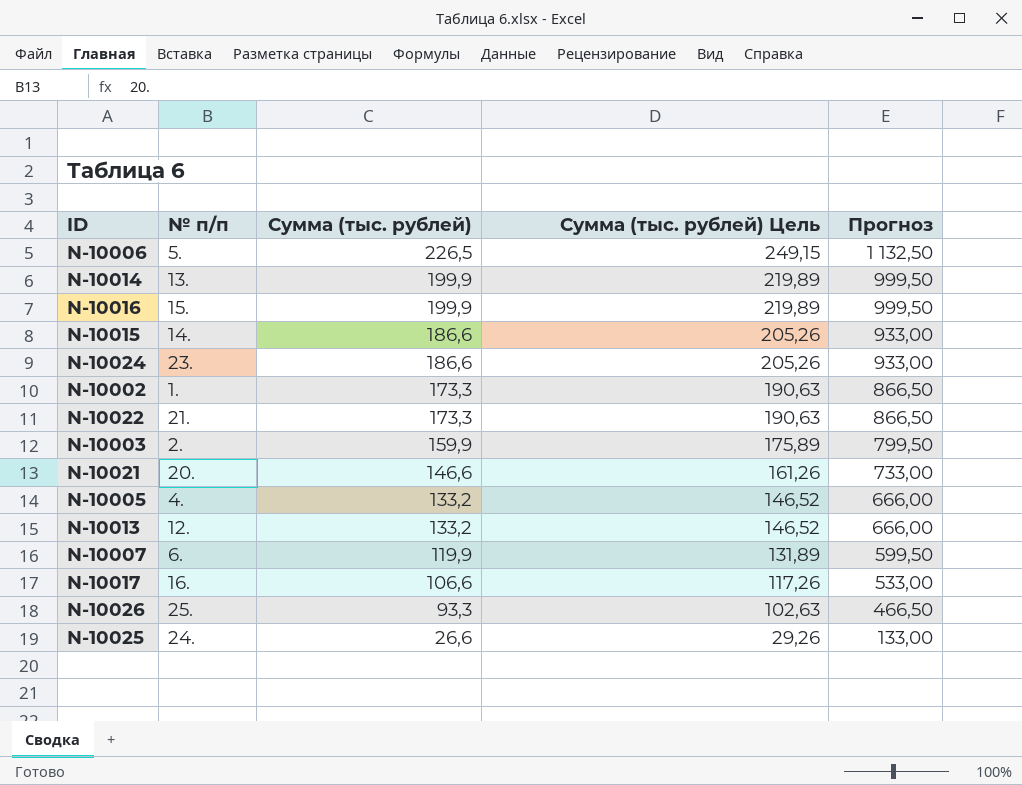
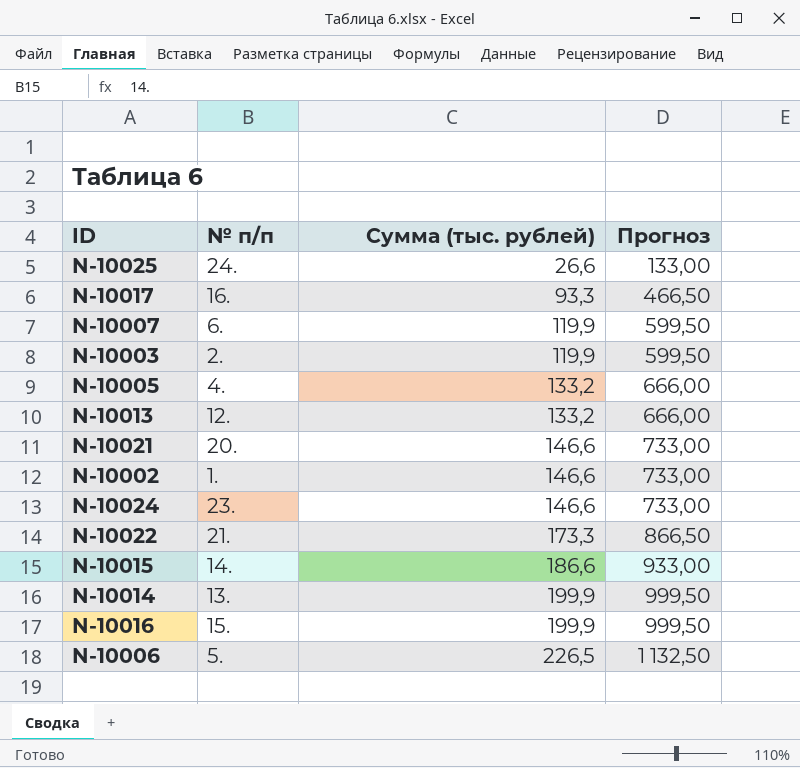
row order: Сумма (тыс. рублей) descending -> Сумма (тыс. рублей) ascending
column Сумма (тыс. рублей) Цель | formula: [Сумма (тыс. рублей)] * 1,1 -> none
row N-10026: 25. | 93,3 | 102,63 | 466,50 -> none
N-10017 | Сумма (тыс. рублей): 106,6 -> 93,3
N-10017 | Прогноз: 533,00 -> 466,50
N-10003 | Сумма (тыс. рублей): 159,9 -> 119,9
N-10003 | Прогноз: 799,50 -> 599,50
N-10002 | Сумма (тыс. рублей): 173,3 -> 146,6
N-10002 | Прогноз: 866,50 -> 733,00
N-10024 | Сумма (тыс. рублей): 186,6 -> 146,6
N-10024 | Прогноз: 933,00 -> 733,00

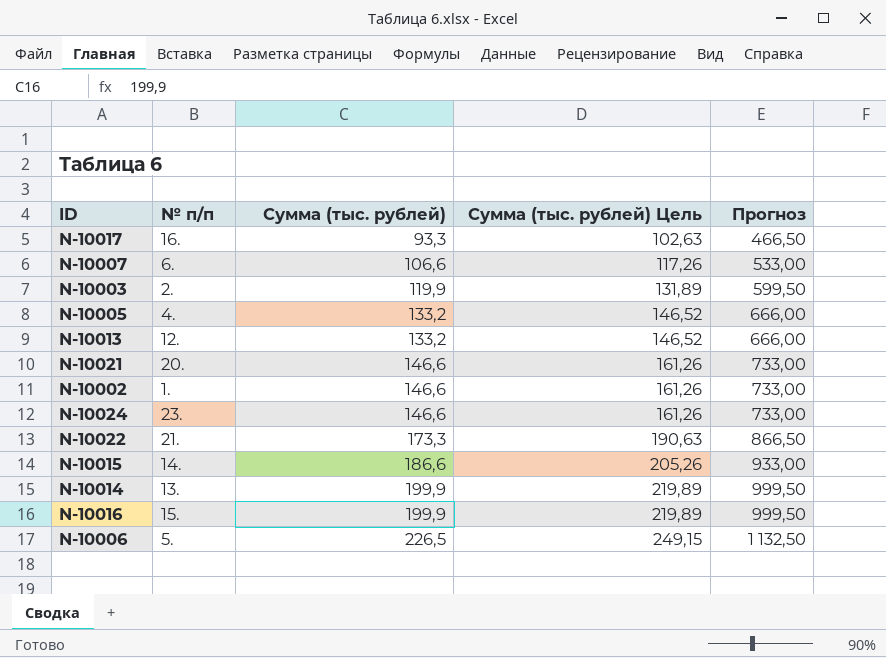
column Сумма (тыс. рублей) Цель | formula: none -> [Сумма (тыс. рублей)] * 1,1
row N-10025: 24. | 26,6 | 133,00 -> none
N-10007 | Сумма (тыс. рублей): 119,9 -> 106,6
N-10007 | Прогноз: 599,50 -> 533,00

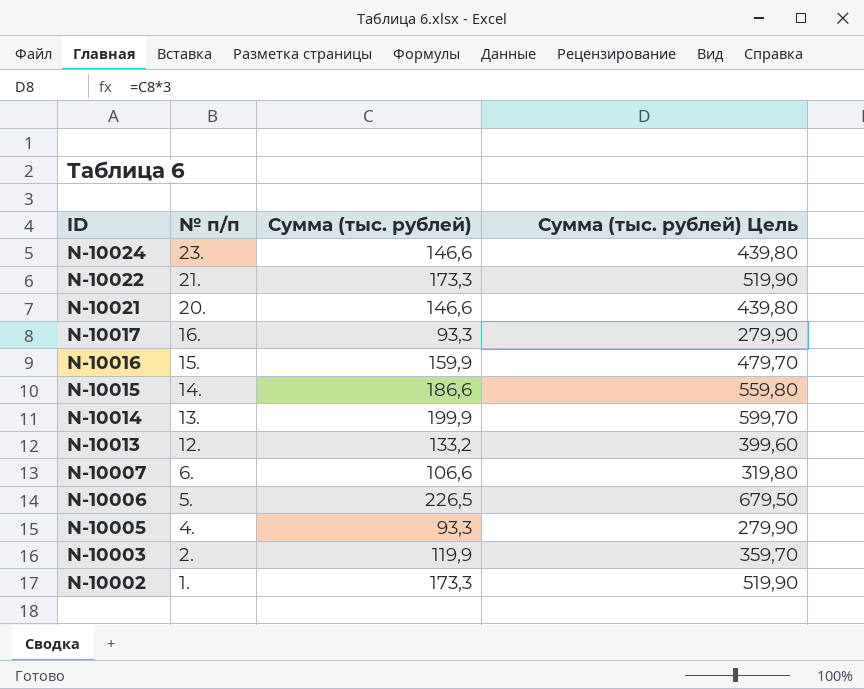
row order: Сумма (тыс. рублей) ascending -> ID descending
column Прогноз | formula: [Сумма (тыс. рублей)] * 5 -> none
column Сумма (тыс. рублей) Цель | formula: [Сумма (тыс. рублей)] * 1,1 -> [Сумма (тыс. рублей)] * 3
N-10016 | Сумма (тыс. рублей): 199,9 -> 159,9
N-10005 | Сумма (тыс. рублей): 133,2 -> 93,3
N-10002 | Сумма (тыс. рублей): 146,6 -> 173,3

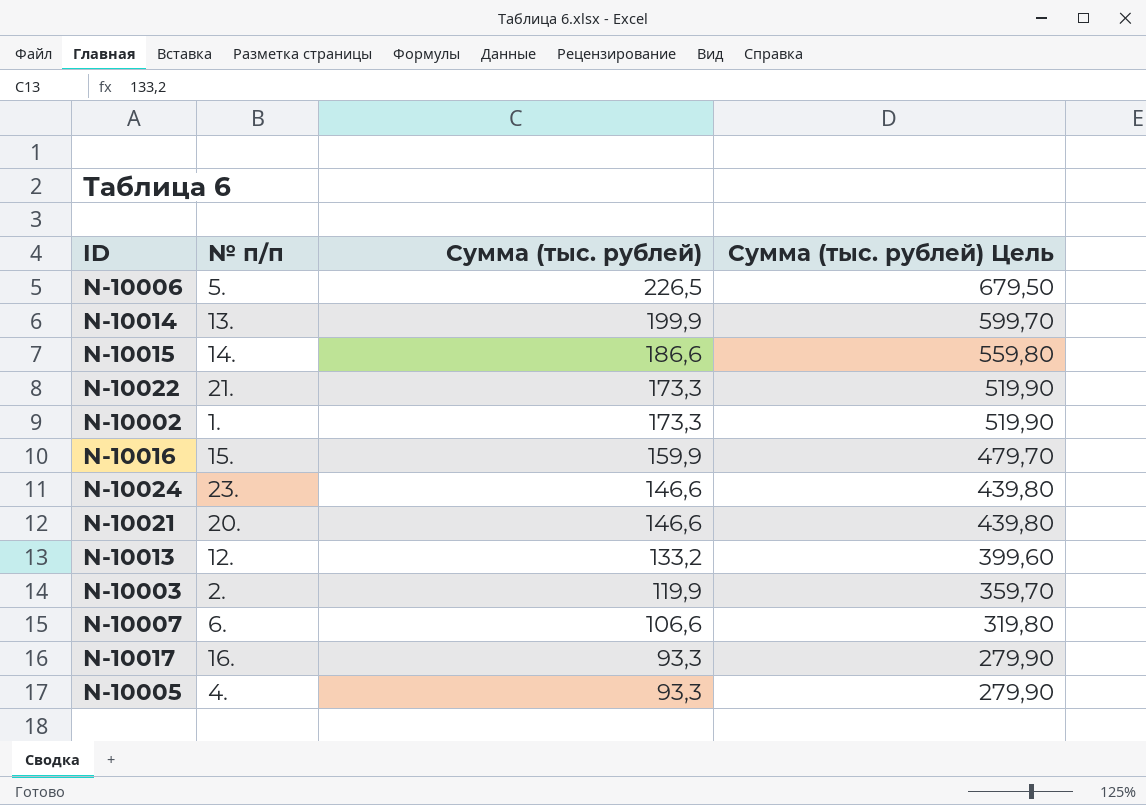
row order: ID descending -> Сумма (тыс. рублей) descending

